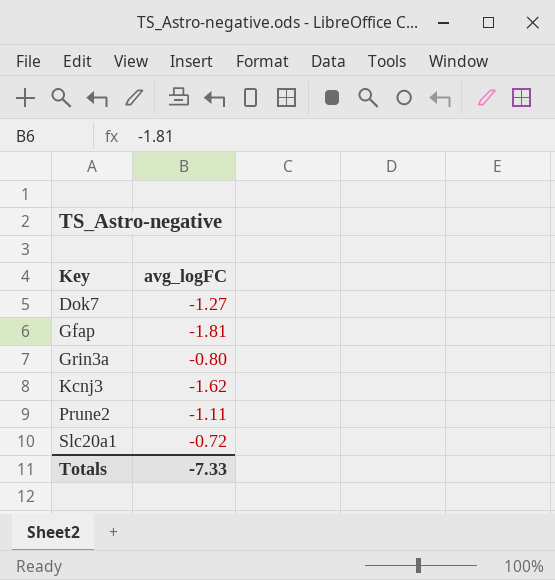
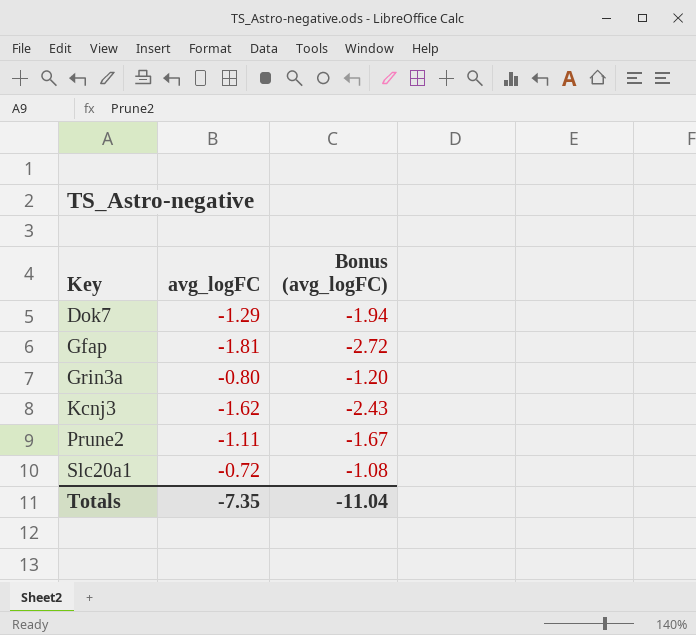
column Bonus (avg_logFC) | formula: none -> [avg_logFC] * 1.5
Dok7 | avg_logFC: -1.27 -> -1.29
Totals | avg_logFC: -7.33 -> -7.35

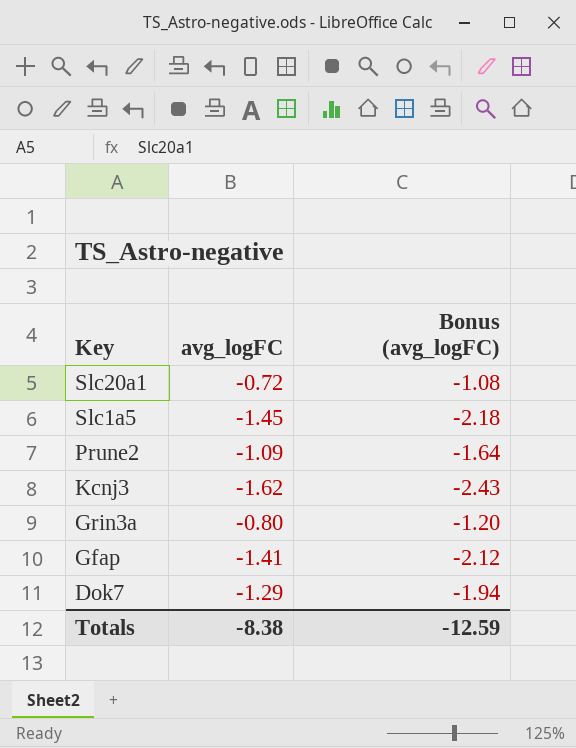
row order: Key ascending -> Key descending
row Slc1a5: none -> -1.45 | -2.18
Prune2 | avg_logFC: -1.11 -> -1.09
Prune2 | Bonus (avg_logFC): -1.67 -> -1.64
Gfap | avg_logFC: -1.81 -> -1.41
Gfap | Bonus (avg_logFC): -2.72 -> -2.12
Totals | avg_logFC: -7.35 -> -8.38
Totals | Bonus (avg_logFC): -11.04 -> -12.59

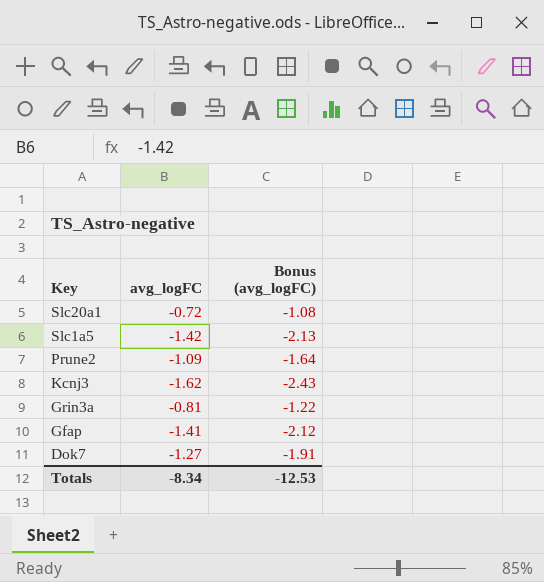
Slc1a5 | avg_logFC: -1.45 -> -1.42
Slc1a5 | Bonus (avg_logFC): -2.18 -> -2.13
Grin3a | avg_logFC: -0.80 -> -0.81
Grin3a | Bonus (avg_logFC): -1.20 -> -1.22
Dok7 | avg_logFC: -1.29 -> -1.27
Dok7 | Bonus (avg_logFC): -1.94 -> -1.91
Totals | avg_logFC: -8.38 -> -8.34
Totals | Bonus (avg_logFC): -12.59 -> -12.53

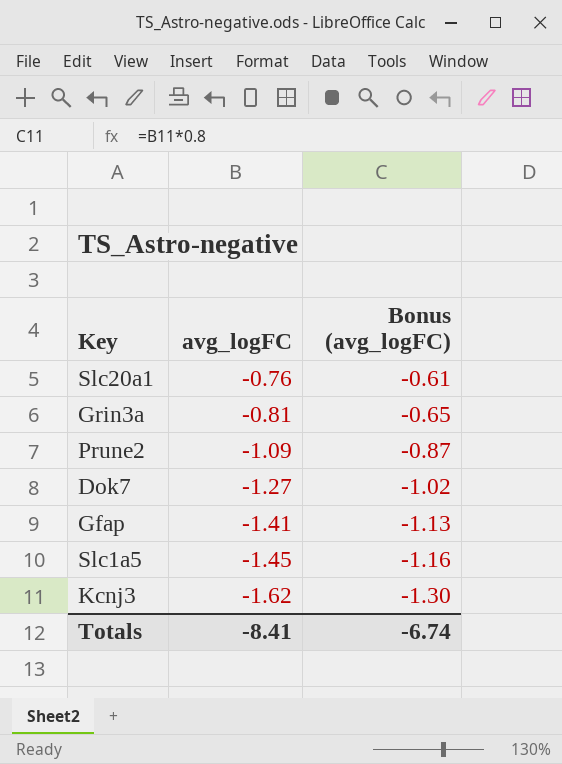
row order: Key descending -> avg_logFC descending
column Bonus (avg_logFC) | formula: [avg_logFC] * 1.5 -> [avg_logFC] * 0.8
Slc20a1 | avg_logFC: -0.72 -> -0.76
Slc1a5 | avg_logFC: -1.42 -> -1.45
Totals | avg_logFC: -8.34 -> -8.41
Totals | Bonus (avg_logFC): -12.53 -> -6.74

